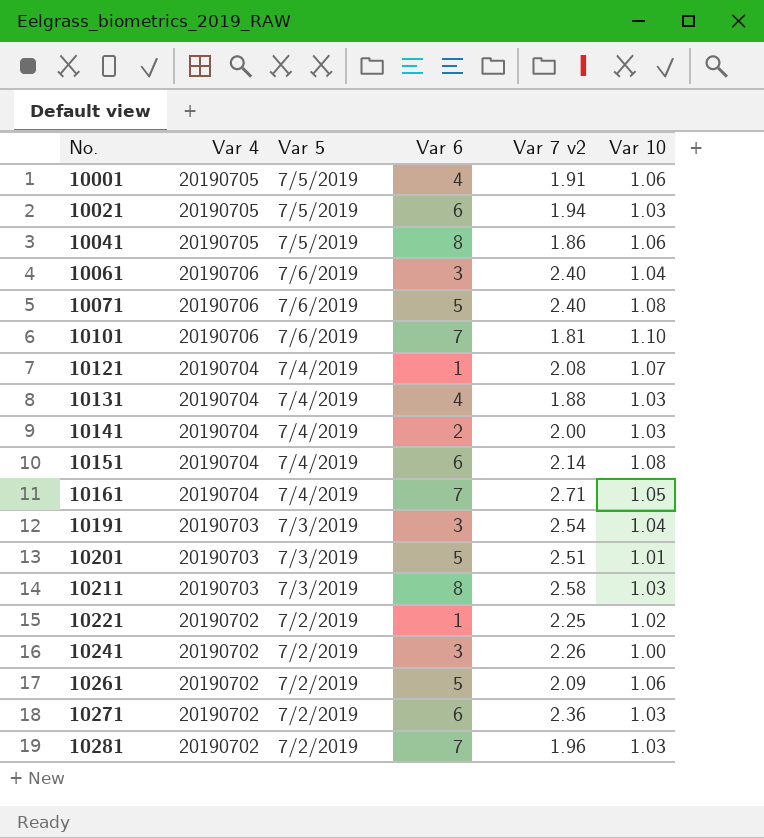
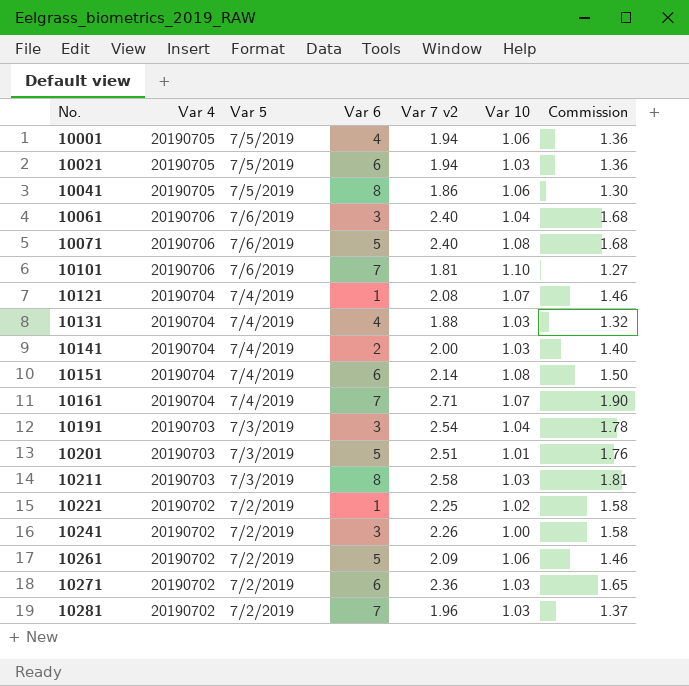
column Commission | formula: none -> [Var 7 v2] * 0.7
10001 | Var 7 v2: 1.91 -> 1.94
10161 | Var 10: 1.05 -> 1.07

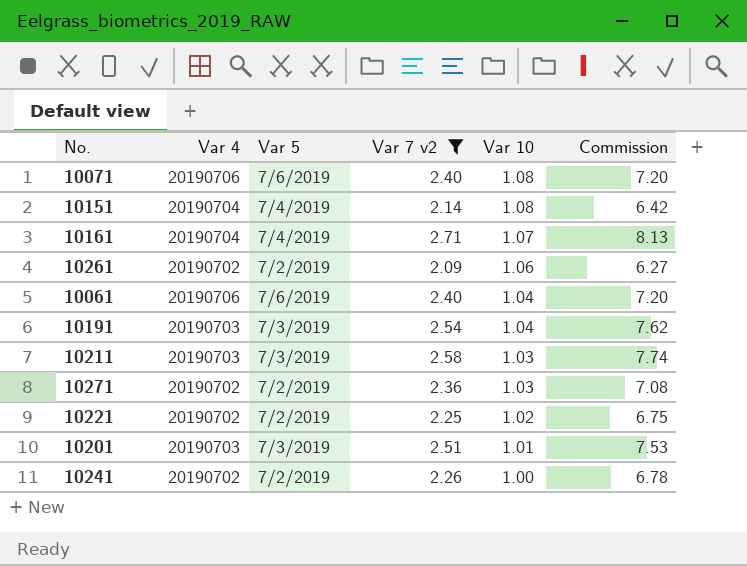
filter: none -> Var 7 v2 >= 2.09
row order: No. ascending -> Var 10 descending
column Var 6 | position: 4 -> none
column Commission | formula: [Var 7 v2] * 0.7 -> [Var 7 v2] * 3

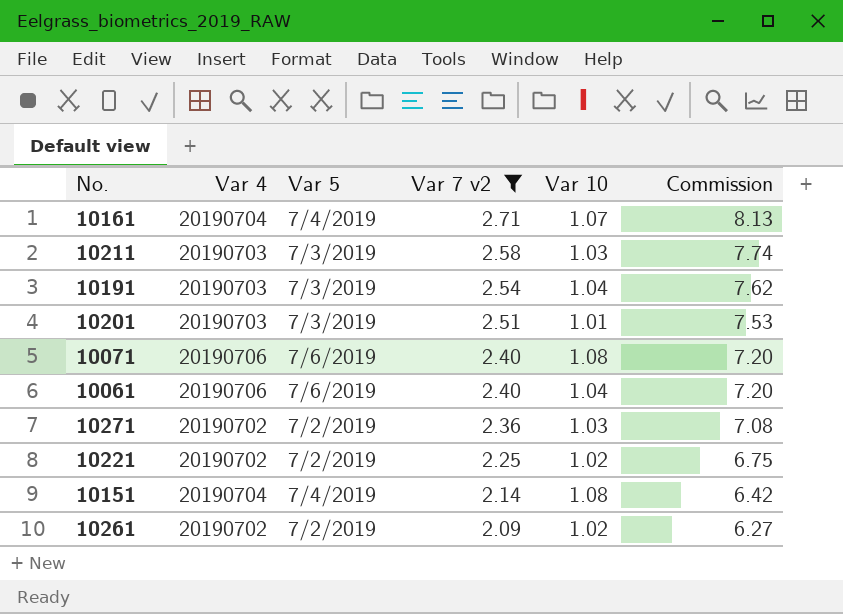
row order: Var 10 descending -> Var 7 v2 descending
row 10241: 20190702 | 7/2/2019 | 2.26 | 1.00 | 6.78 -> none
10261 | Var 10: 1.06 -> 1.02

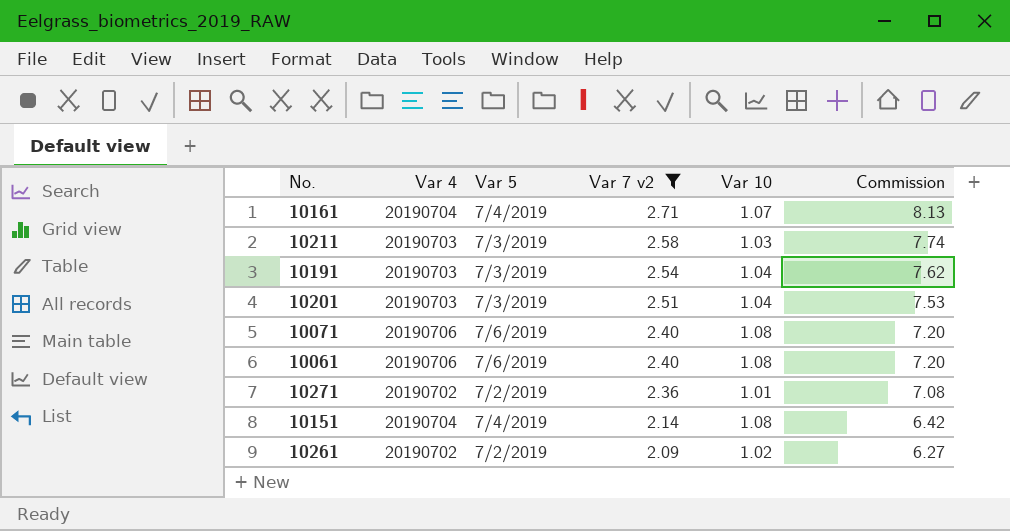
row 10221: 20190702 | 7/2/2019 | 2.25 | 1.02 | 6.75 -> none
10201 | Var 10: 1.01 -> 1.04
10061 | Var 10: 1.04 -> 1.08
10271 | Var 10: 1.03 -> 1.01

